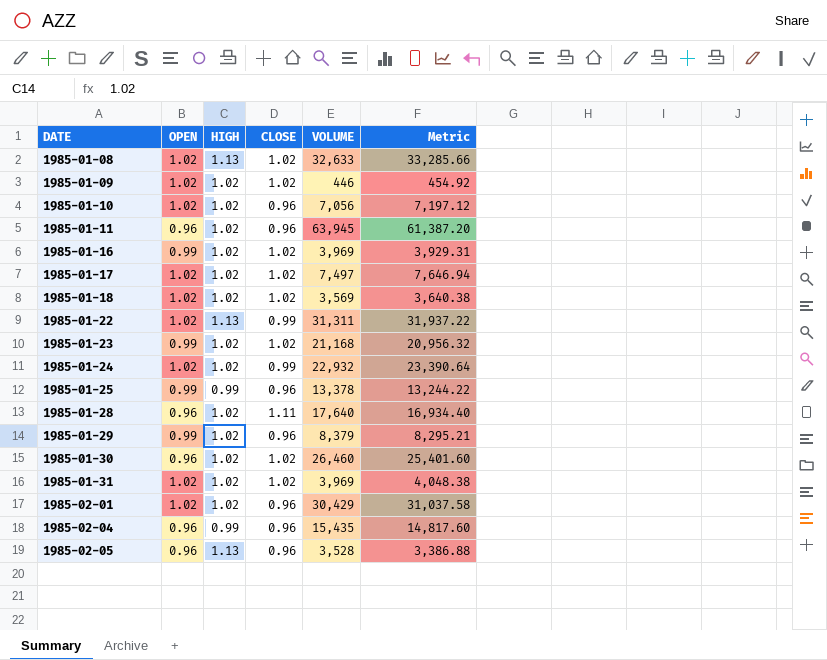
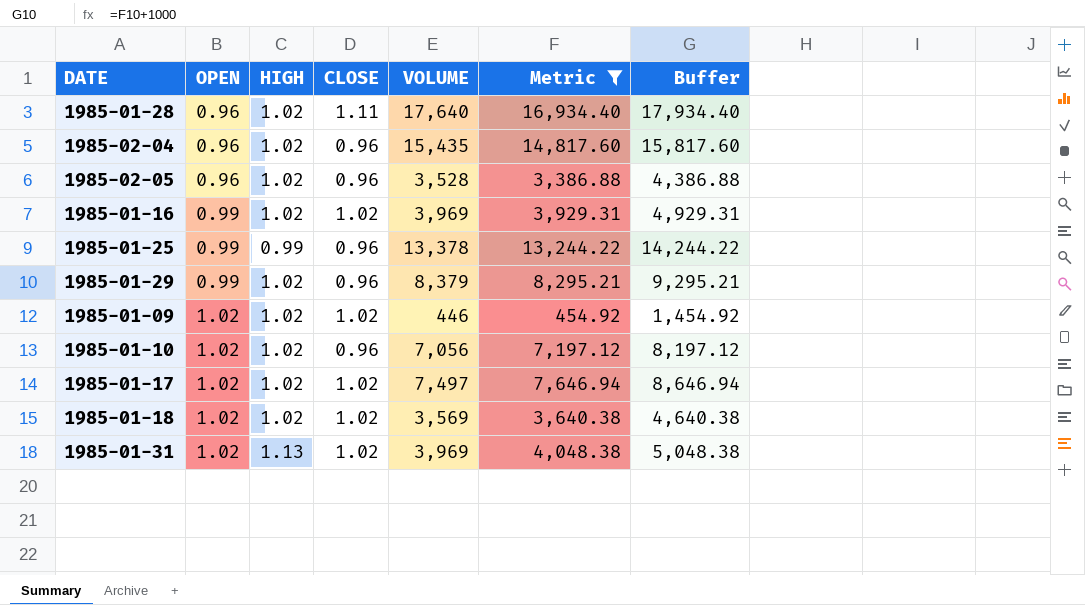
filter: none -> Metric <= 16,934.40
row order: DATE ascending -> OPEN ascending
column Buffer | formula: none -> [Metric] + 1000
1985-02-04 | HIGH: 0.99 -> 1.02
1985-02-05 | HIGH: 1.13 -> 1.02
1985-01-31 | HIGH: 1.02 -> 1.13

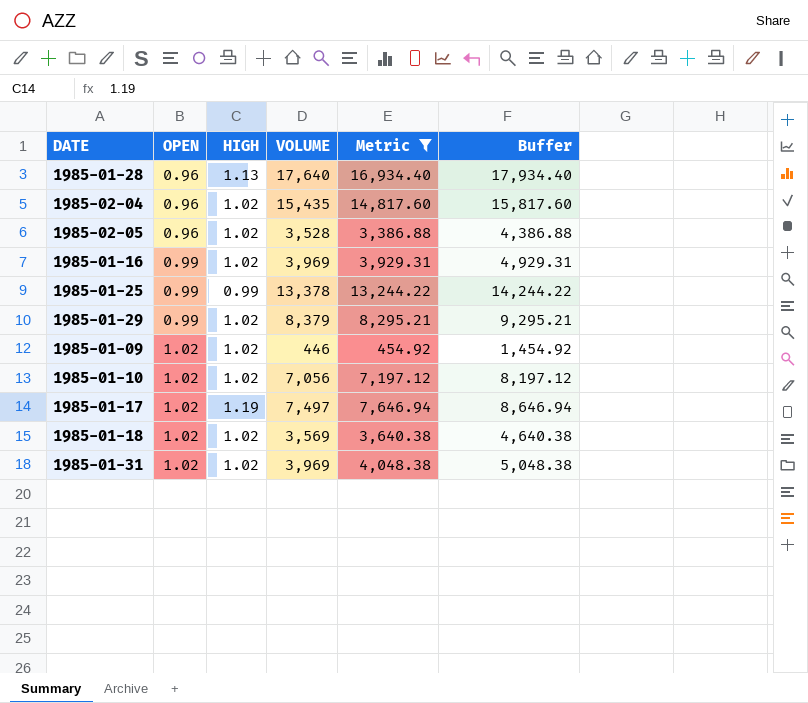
column CLOSE | position: 4 -> none
1985-01-28 | HIGH: 1.02 -> 1.13
1985-01-17 | HIGH: 1.02 -> 1.19
1985-01-31 | HIGH: 1.13 -> 1.02

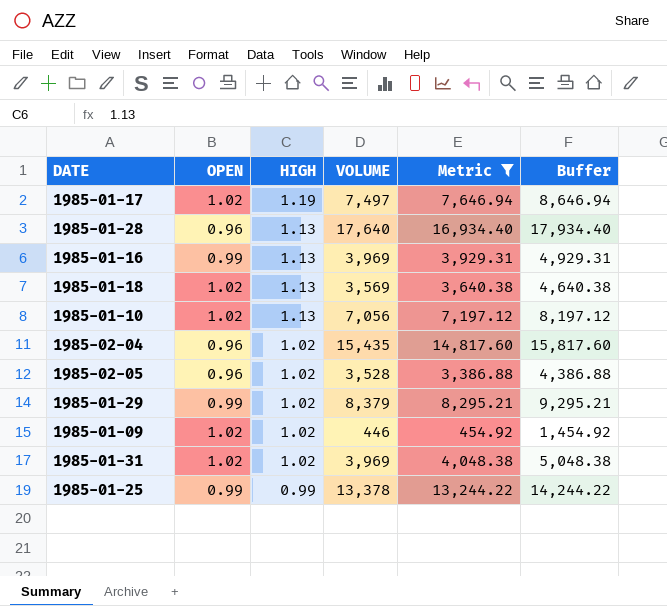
row order: OPEN ascending -> HIGH descending
1985-01-16 | HIGH: 1.02 -> 1.13
1985-01-18 | HIGH: 1.02 -> 1.13
1985-01-10 | HIGH: 1.02 -> 1.13

